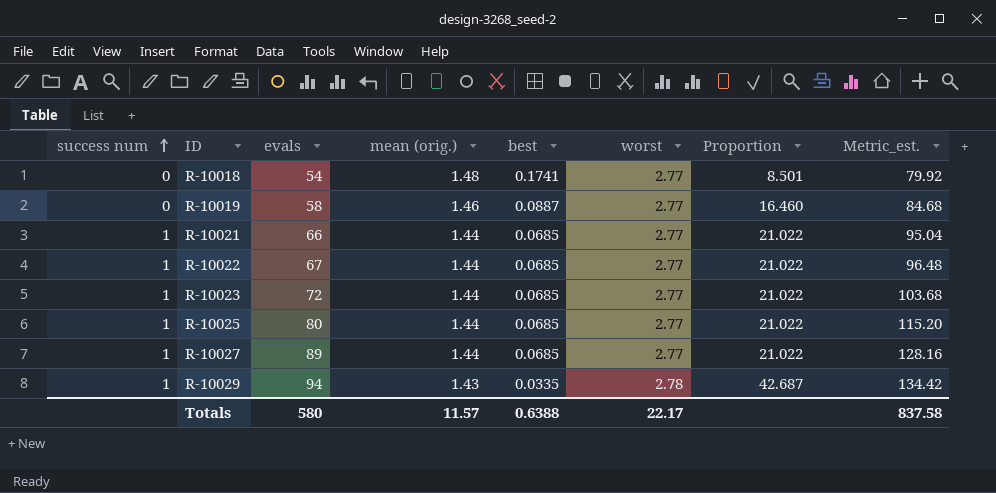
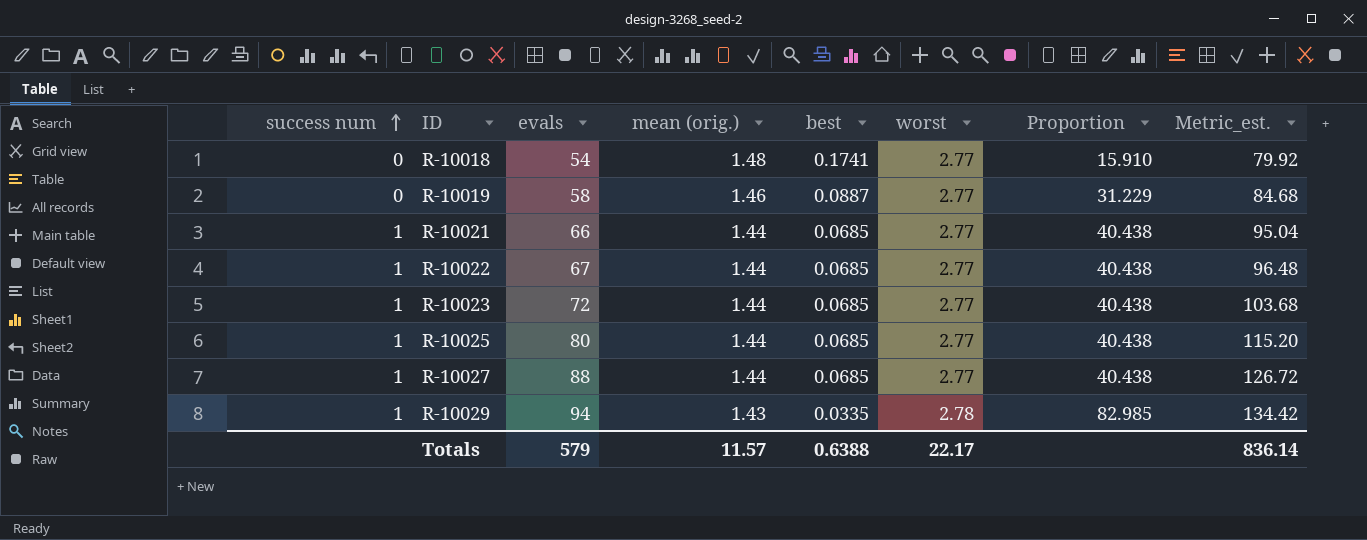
column Proportion | formula: [mean (orig.)] / [best] -> [worst] / [best]
R-10027 | evals: 89 -> 88
R-10027 | Metric_est.: 128.16 -> 126.72
Totals | evals: 580 -> 579
Totals | Metric_est.: 837.58 -> 836.14

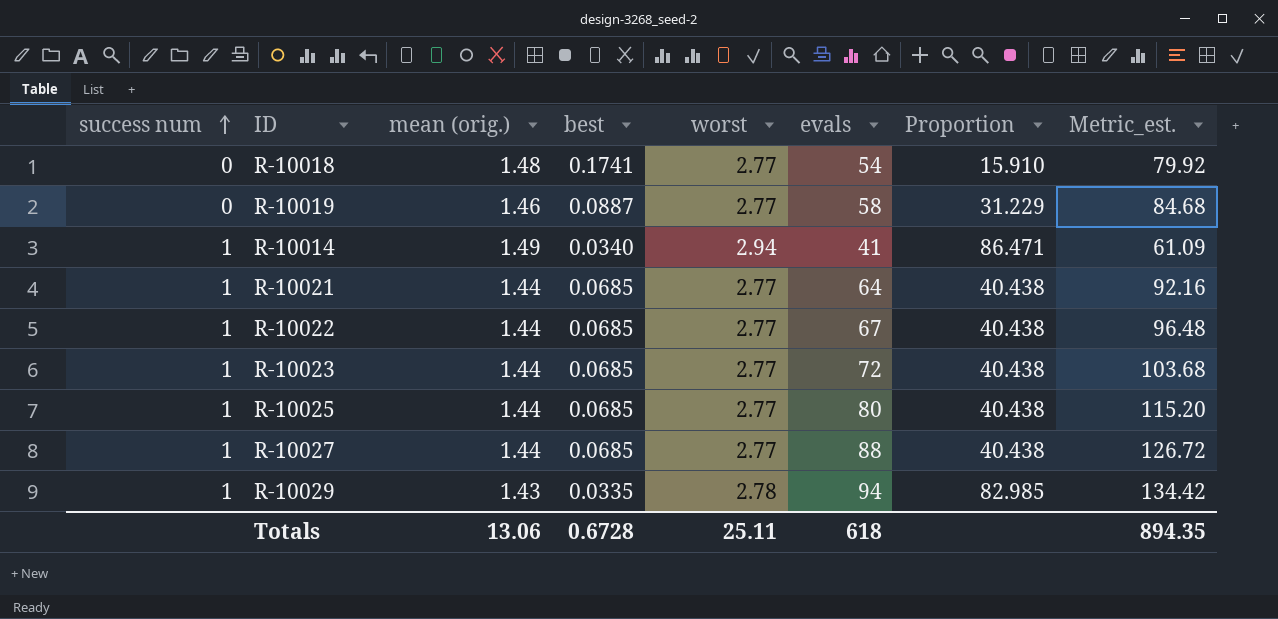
column evals | position: 3 -> 6
row R-10014: none -> 1 | 1.49 | 0.0340 | 2.94 | 41 | 86.471 | 61.09
R-10021 | evals: 66 -> 64
R-10021 | Metric_est.: 95.04 -> 92.16
Totals | mean (orig.): 11.57 -> 13.06
Totals | best: 0.6388 -> 0.6728
Totals | worst: 22.17 -> 25.11
Totals | evals: 579 -> 618
Totals | Metric_est.: 836.14 -> 894.35

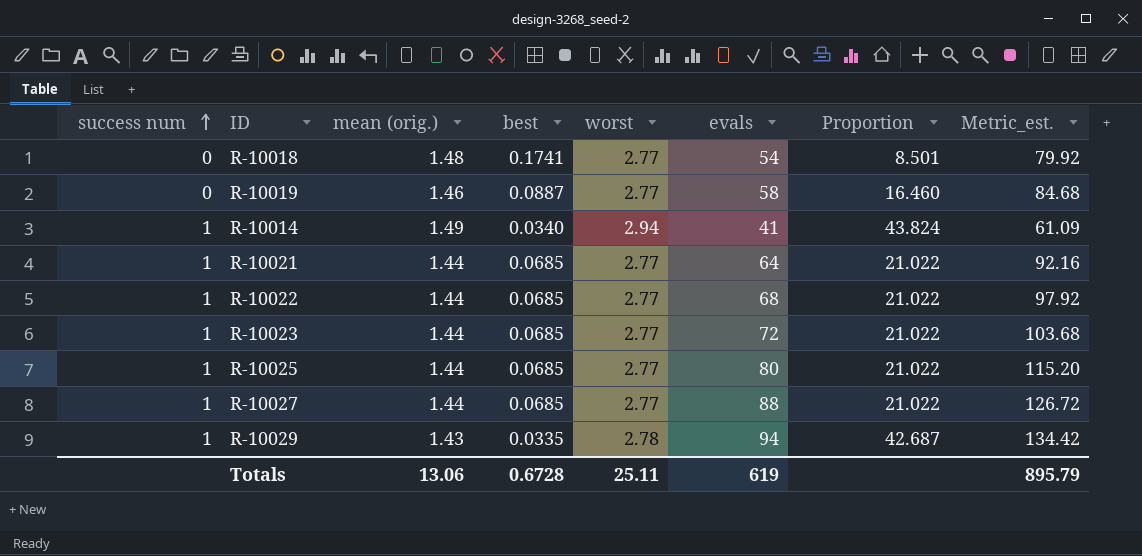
column Proportion | formula: [worst] / [best] -> [mean (orig.)] / [best]
R-10022 | evals: 67 -> 68
R-10022 | Metric_est.: 96.48 -> 97.92
Totals | evals: 618 -> 619
Totals | Metric_est.: 894.35 -> 895.79

